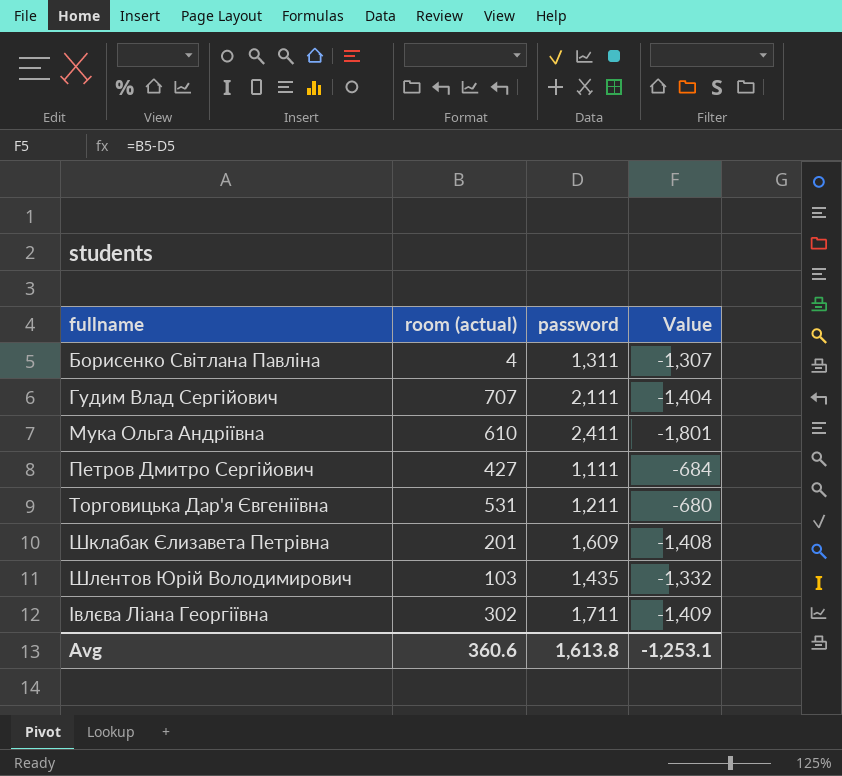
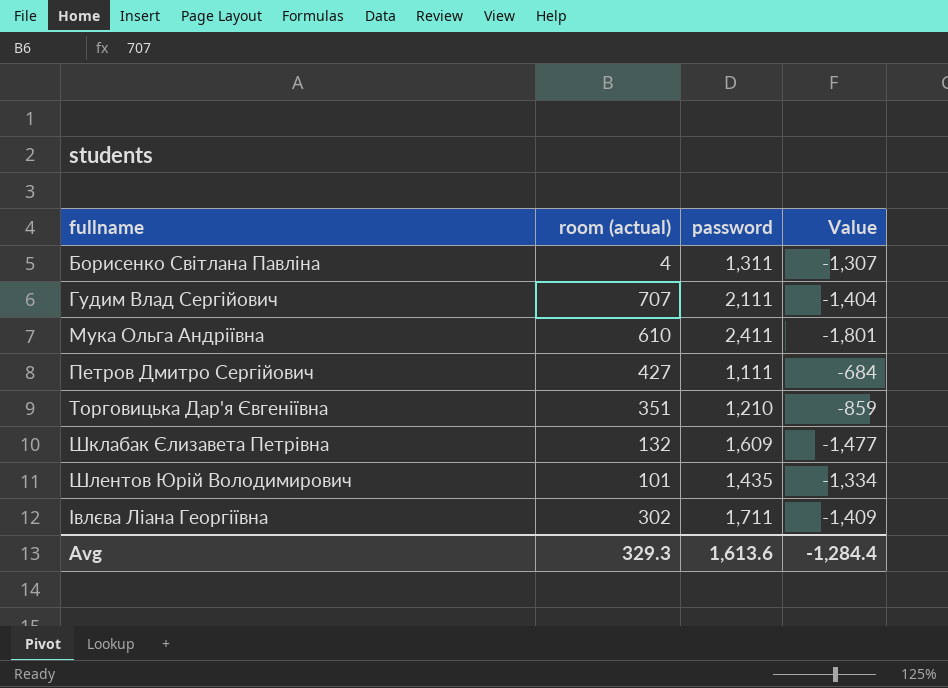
Торговицька Дар'я Євгеніївна | room (actual): 531 -> 351
Торговицька Дар'я Євгеніївна | password: 1,211 -> 1,210
Торговицька Дар'я Євгеніївна | Value: -680 -> -859
Шклабак Єлизавета Петрівна | room (actual): 201 -> 132
Шклабак Єлизавета Петрівна | Value: -1,408 -> -1,477
Шлентов Юрій Володимирович | room (actual): 103 -> 101
Шлентов Юрій Володимирович | Value: -1,332 -> -1,334
Avg | room (actual): 360.6 -> 329.3
Avg | password: 1,613.8 -> 1,613.6
Avg | Value: -1,253.1 -> -1,284.4

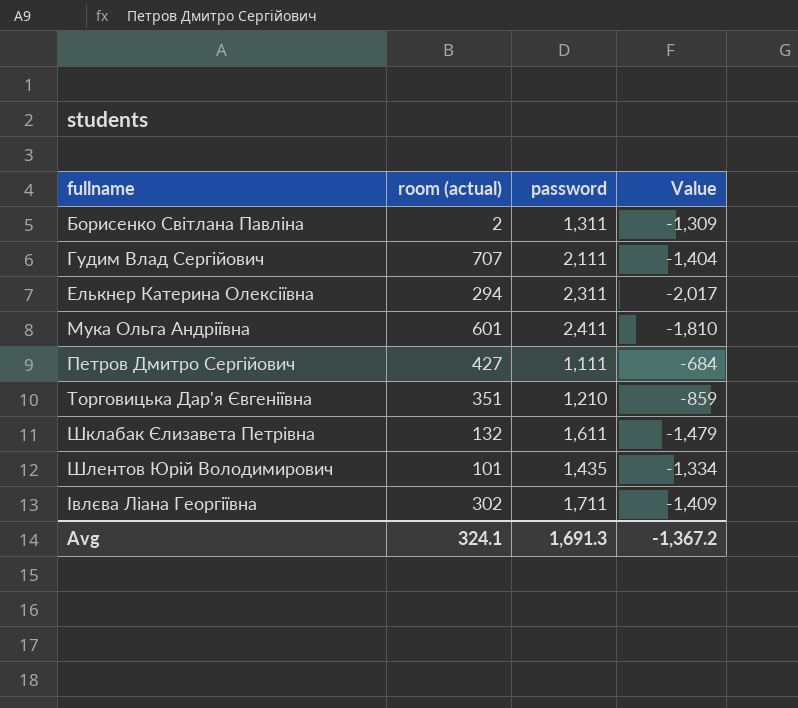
Борисенко Світлана Павліна | room (actual): 4 -> 2
Борисенко Світлана Павліна | Value: -1,307 -> -1,309
row Елькнер Катерина Олексіївна: none -> 294 | 2,311 | -2,017
Мука Ольга Андріївна | room (actual): 610 -> 601
Мука Ольга Андріївна | Value: -1,801 -> -1,810
Шклабак Єлизавета Петрівна | password: 1,609 -> 1,611
Шклабак Єлизавета Петрівна | Value: -1,477 -> -1,479
Avg | room (actual): 329.3 -> 324.1
Avg | password: 1,613.6 -> 1,691.3
Avg | Value: -1,284.4 -> -1,367.2

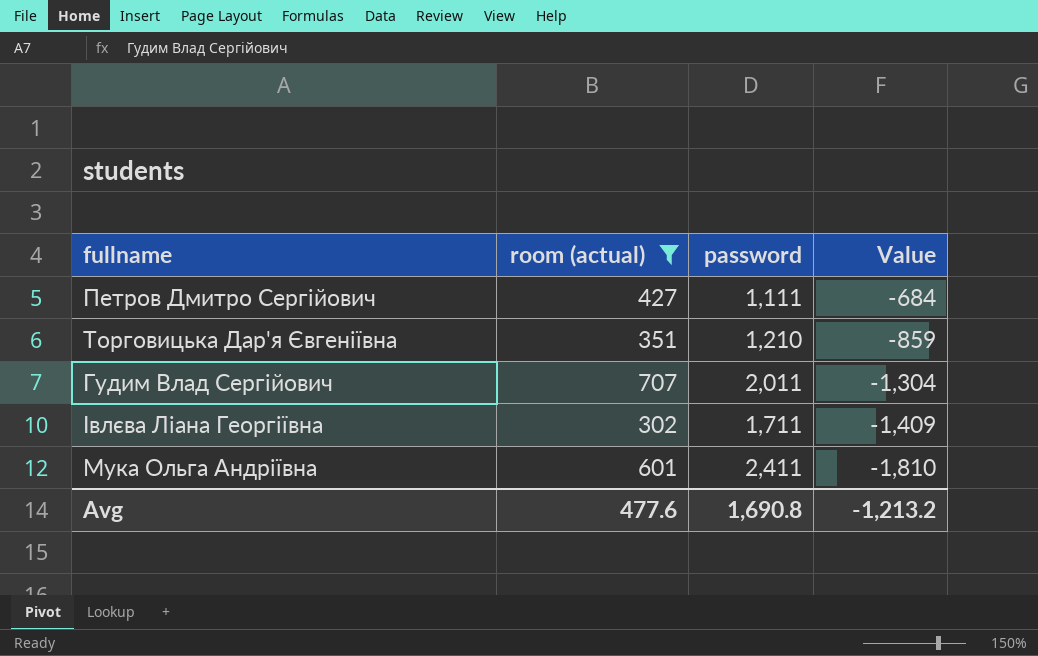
filter: none -> room (actual) >= 302
row order: fullname ascending -> Value descending
Гудим Влад Сергійович | password: 2,111 -> 2,011
Гудим Влад Сергійович | Value: -1,404 -> -1,304
Avg | room (actual): 324.1 -> 477.6
Avg | password: 1,691.3 -> 1,690.8
Avg | Value: -1,367.2 -> -1,213.2

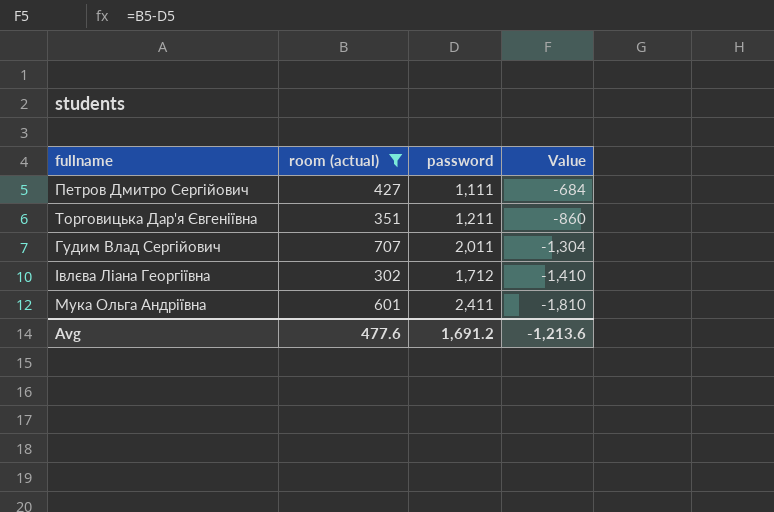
Торговицька Дар'я Євгеніївна | password: 1,210 -> 1,211
Торговицька Дар'я Євгеніївна | Value: -859 -> -860
Івлєва Ліана Георгіївна | password: 1,711 -> 1,712
Івлєва Ліана Георгіївна | Value: -1,409 -> -1,410
Avg | password: 1,690.8 -> 1,691.2
Avg | Value: -1,213.2 -> -1,213.6

